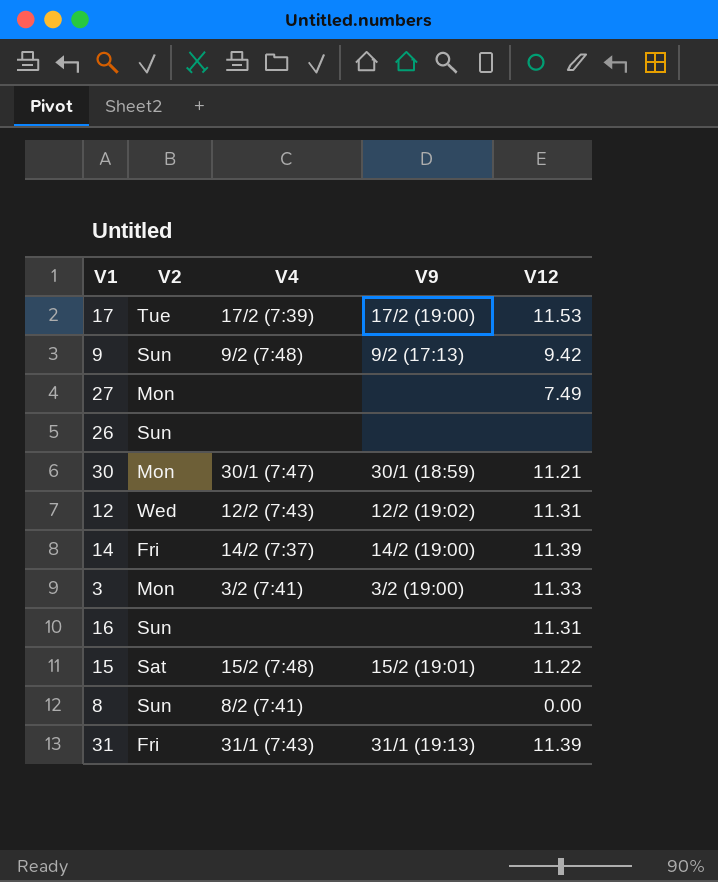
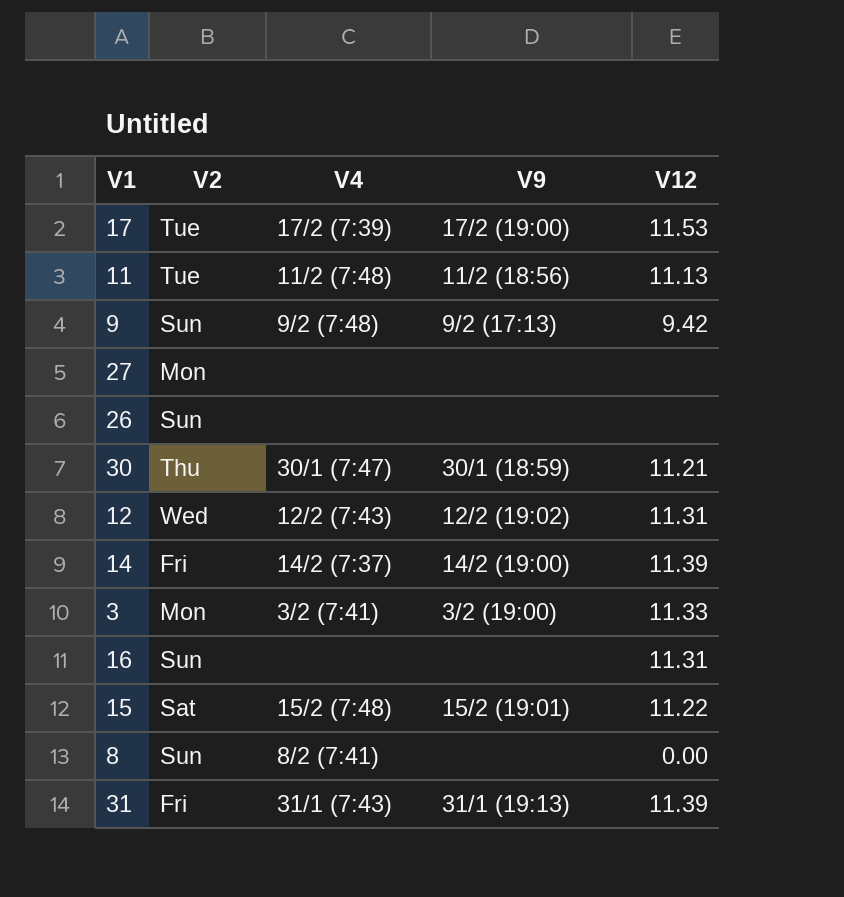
row 11: none -> Tue | 11/2 (7:48) | 11/2 (18:56) | 11.13
27 | V12: 7.49 -> none
30 | V2: Mon -> Thu

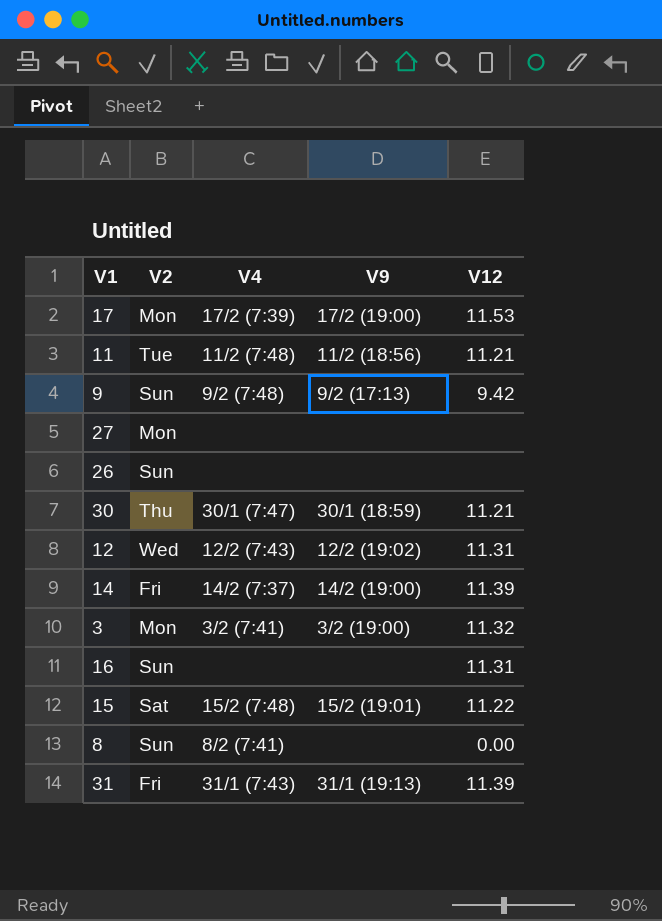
17 | V2: Tue -> Mon
11 | V12: 11.13 -> 11.21
3 | V12: 11.33 -> 11.32

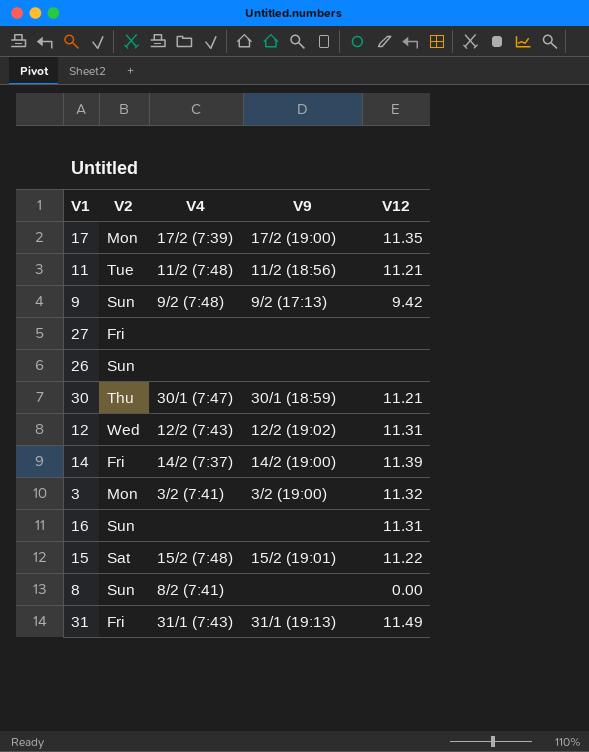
17 | V12: 11.53 -> 11.35
27 | V2: Mon -> Fri
31 | V12: 11.39 -> 11.49

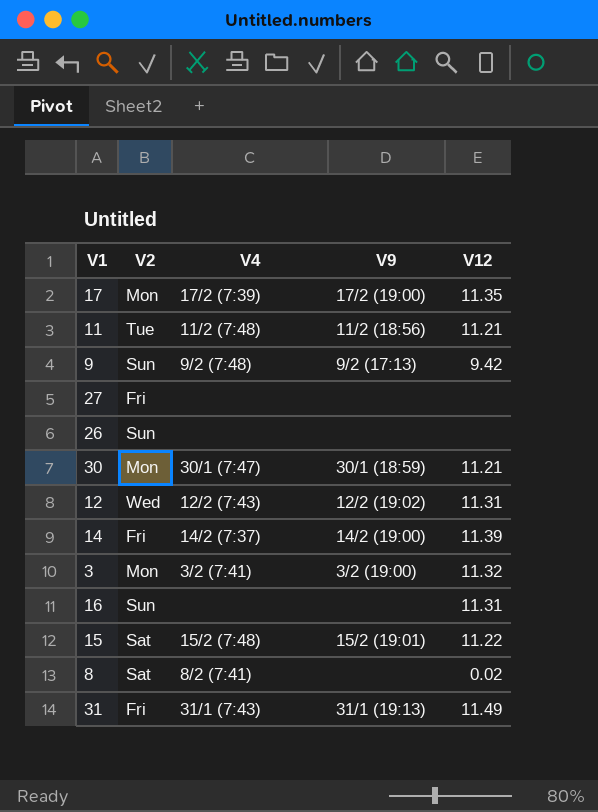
30 | V2: Thu -> Mon
8 | V2: Sun -> Sat
8 | V12: 0.00 -> 0.02

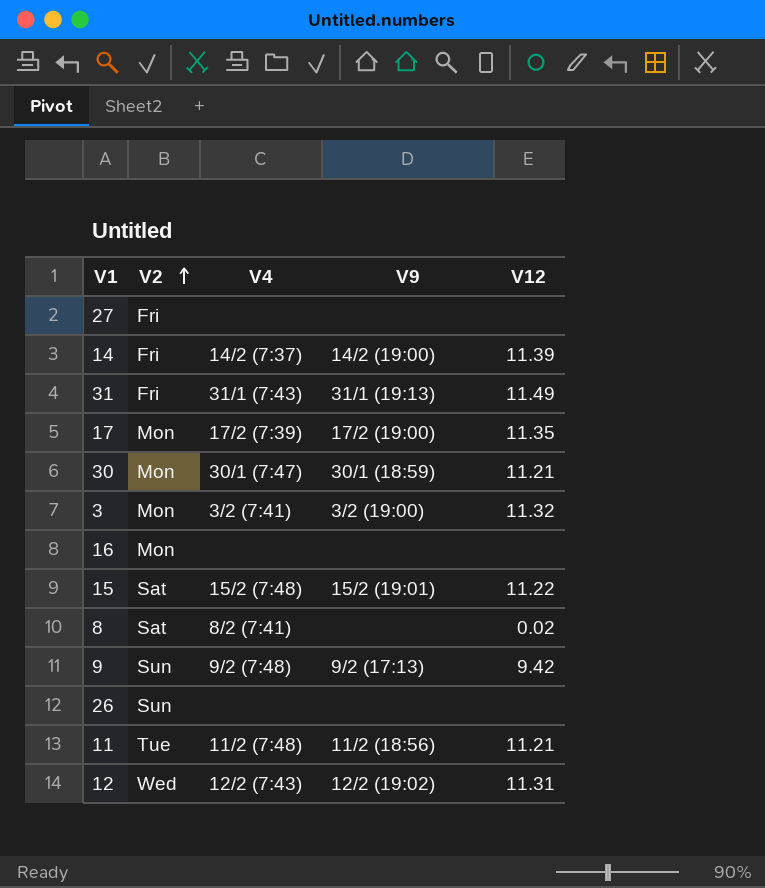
row order: none -> V2 ascending
16 | V2: Sun -> Mon
16 | V12: 11.31 -> none

